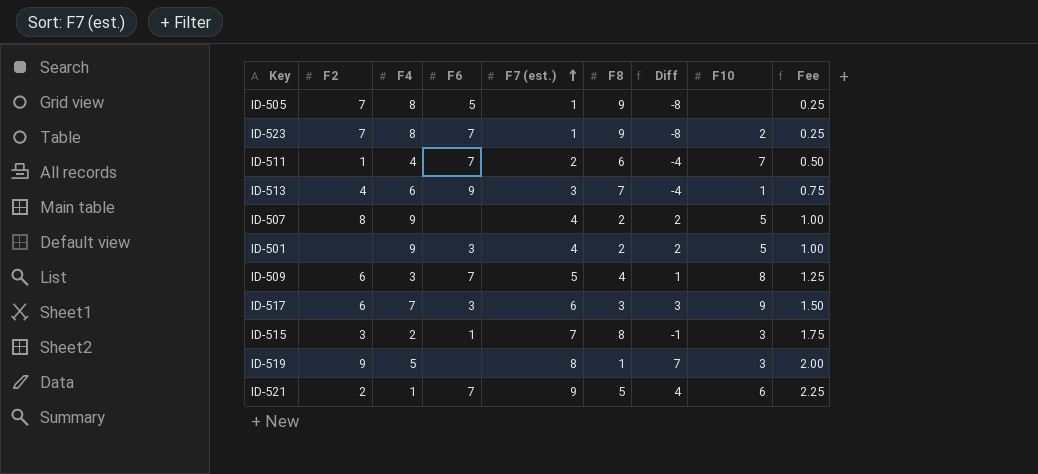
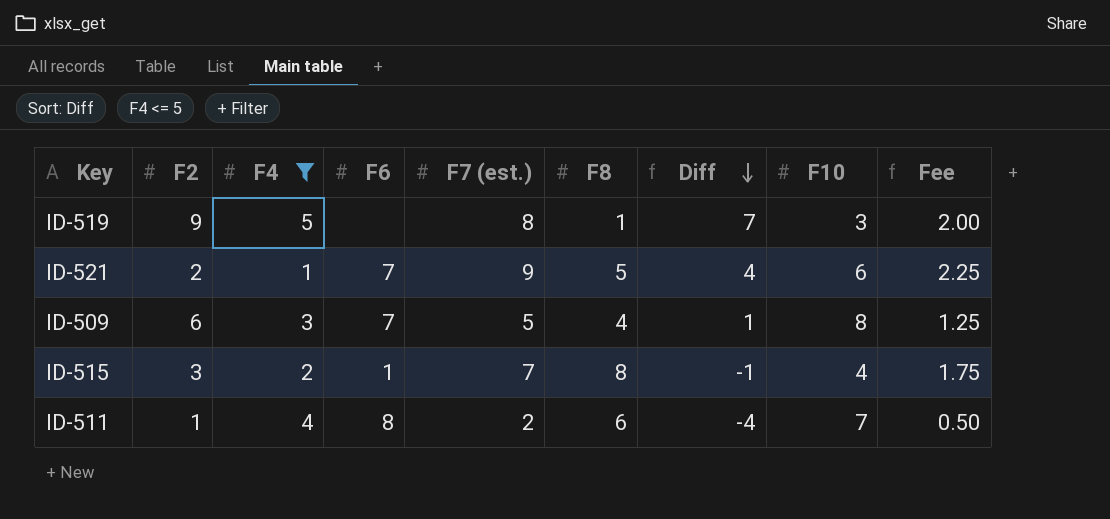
filter: none -> F4 <= 5
row order: F7 (est.) ascending -> Diff descending
ID-515 | F10: 3 -> 4
ID-511 | F6: 7 -> 8

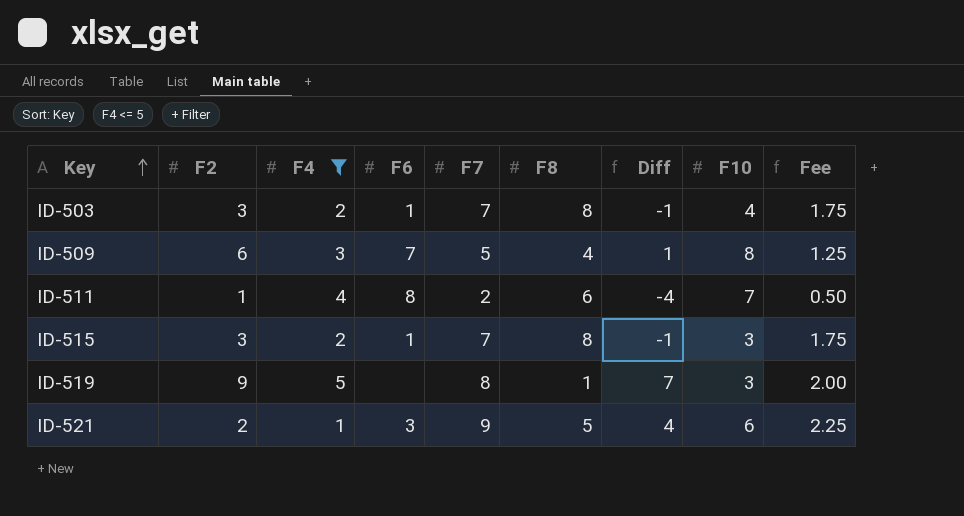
row order: Diff descending -> Key ascending
column name: F7 (est.) -> F7
row ID-503: none -> 3 | 2 | 1 | 7 | 8 | -1 | 4 | 1.75
ID-515 | F10: 4 -> 3
ID-521 | F6: 7 -> 3

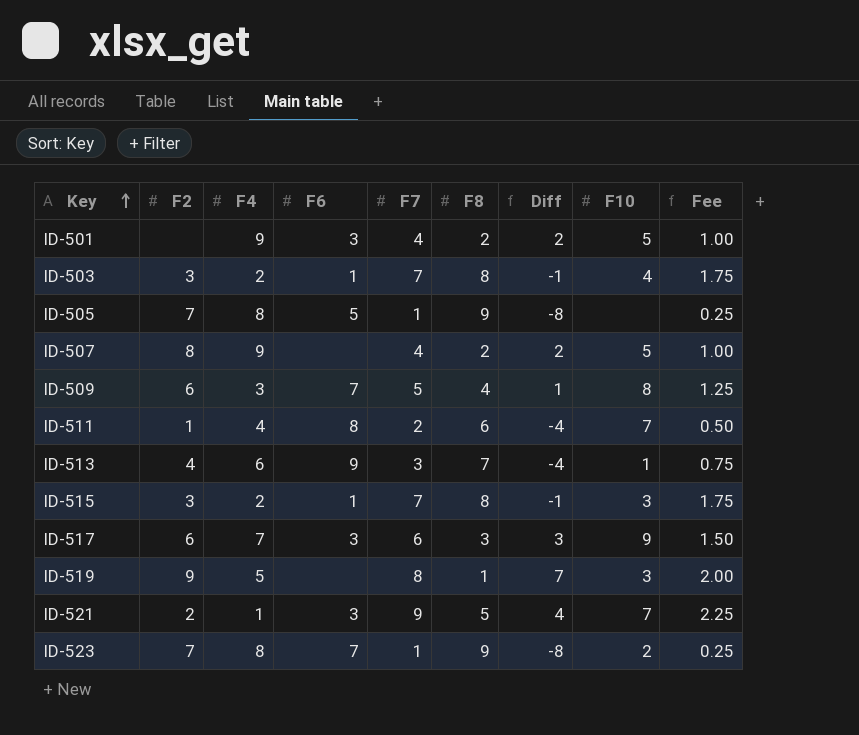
filter: F4 <= 5 -> none
ID-521 | F10: 6 -> 7

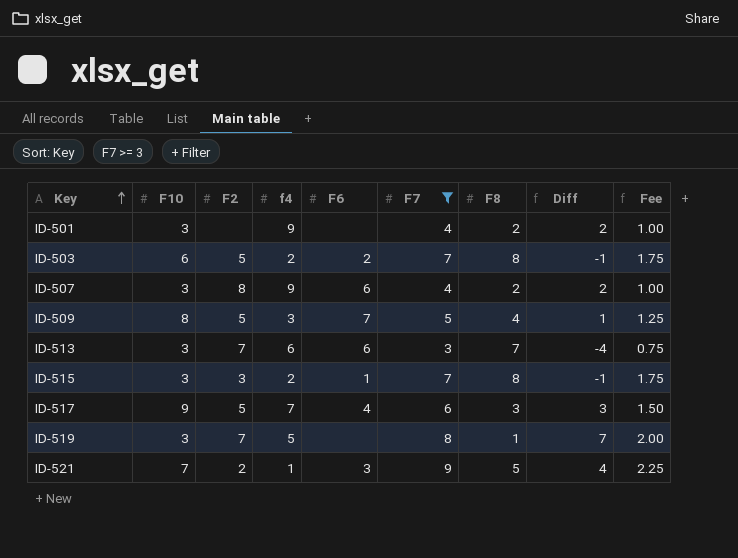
filter: none -> F7 >= 3
column F10 | position: 8 -> 2
column name: F4 -> f4
ID-501 | F10: 5 -> 3
ID-501 | F6: 3 -> none
ID-503 | F10: 4 -> 6
ID-503 | F2: 3 -> 5
ID-503 | F6: 1 -> 2
ID-507 | F10: 5 -> 3
ID-507 | F6: none -> 6
ID-509 | F2: 6 -> 5
ID-513 | F10: 1 -> 3
ID-513 | F2: 4 -> 7
ID-513 | F6: 9 -> 6
ID-517 | F2: 6 -> 5
ID-517 | F6: 3 -> 4
ID-519 | F2: 9 -> 7

